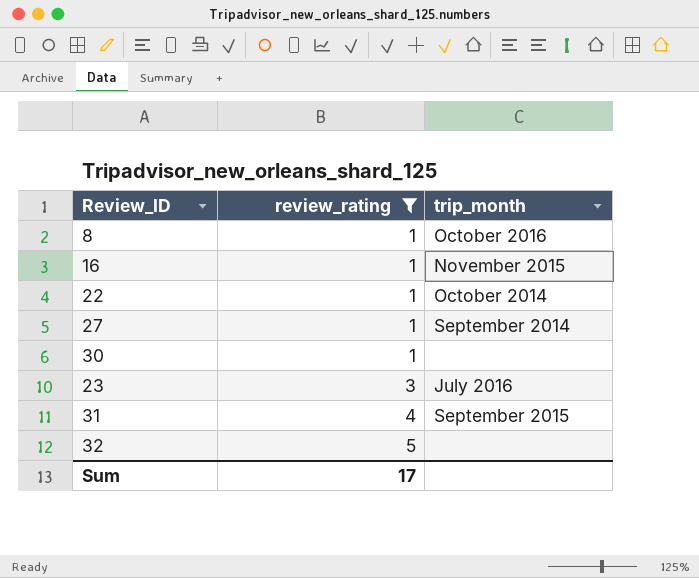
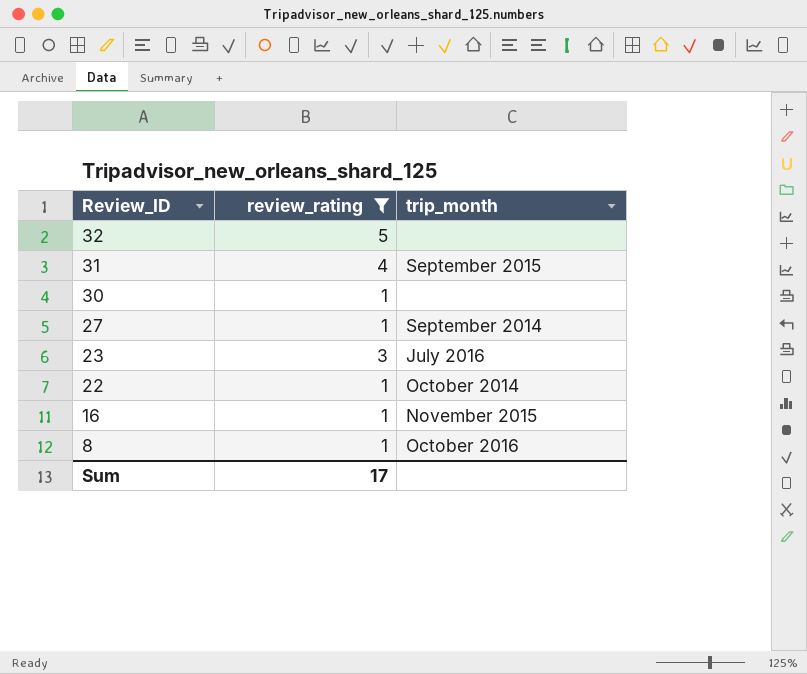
row order: review_rating ascending -> Review_ID descending

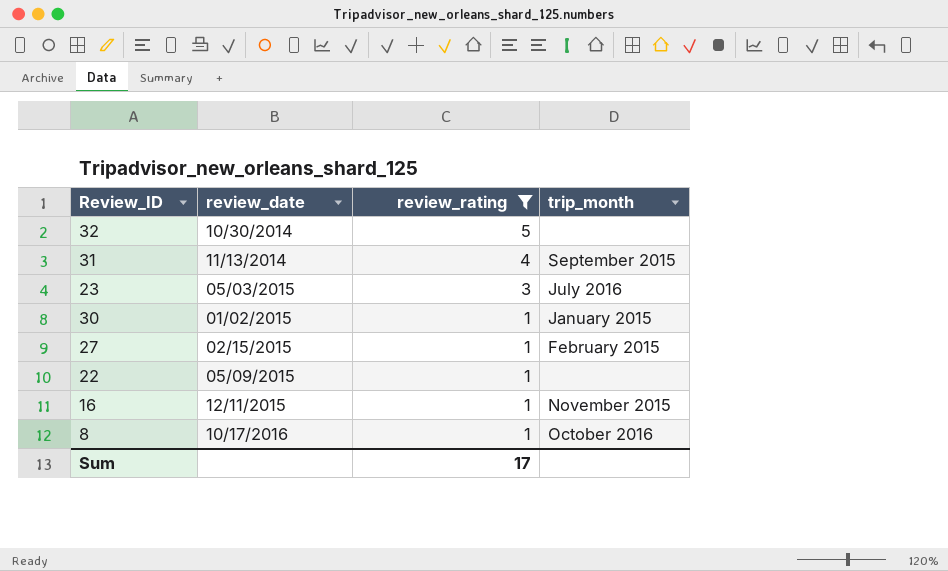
row order: Review_ID descending -> review_rating descending
column review_date | position: none -> 2
30 | trip_month: none -> January 2015
27 | trip_month: September 2014 -> February 2015
22 | trip_month: October 2014 -> none

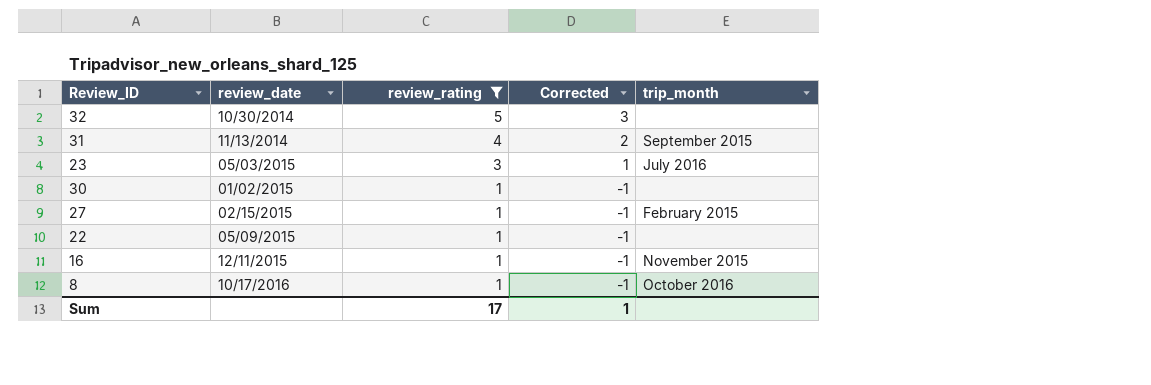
column Corrected | formula: none -> [review_rating] - 2
30 | trip_month: January 2015 -> none

